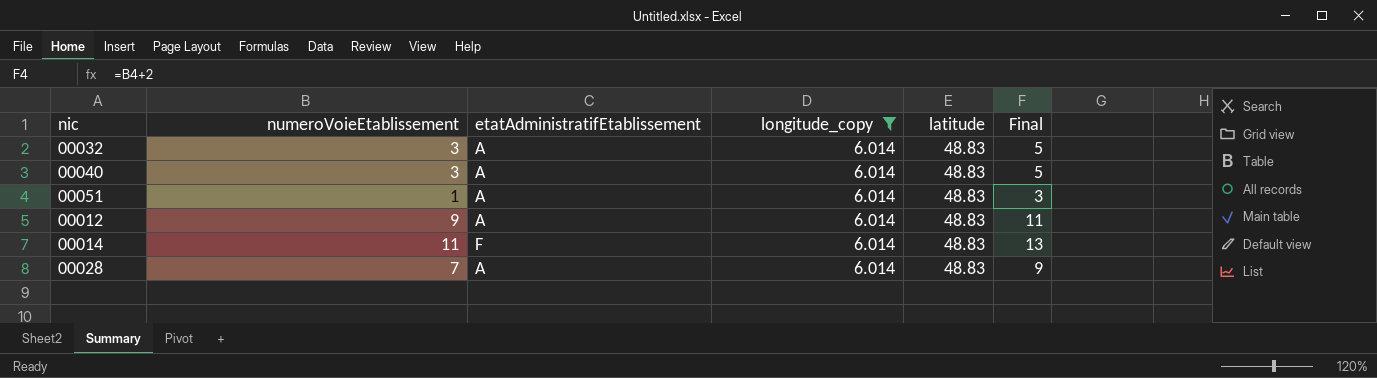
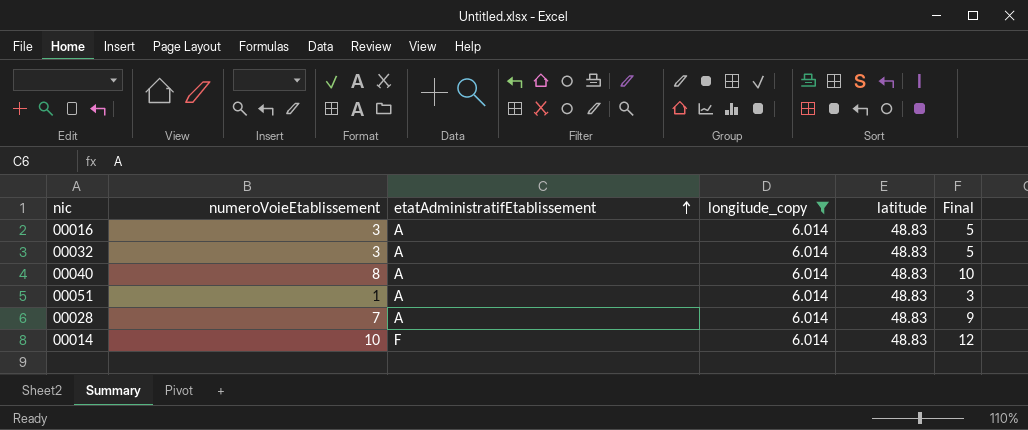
row order: none -> etatAdministratifEtablissement ascending
row 00012: 9 | A | 6.014 | 48.83 | 11 -> none
row 00016: none -> 3 | A | 6.014 | 48.83 | 5
00040 | numeroVoieEtablissement: 3 -> 8
00040 | Final: 5 -> 10
00014 | numeroVoieEtablissement: 11 -> 10
00014 | Final: 13 -> 12

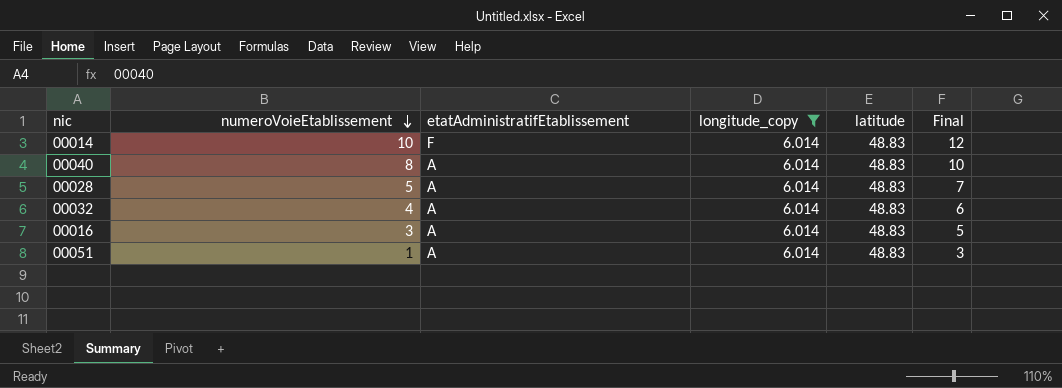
row order: etatAdministratifEtablissement ascending -> numeroVoieEtablissement descending
00028 | numeroVoieEtablissement: 7 -> 5
00028 | Final: 9 -> 7
00032 | numeroVoieEtablissement: 3 -> 4
00032 | Final: 5 -> 6

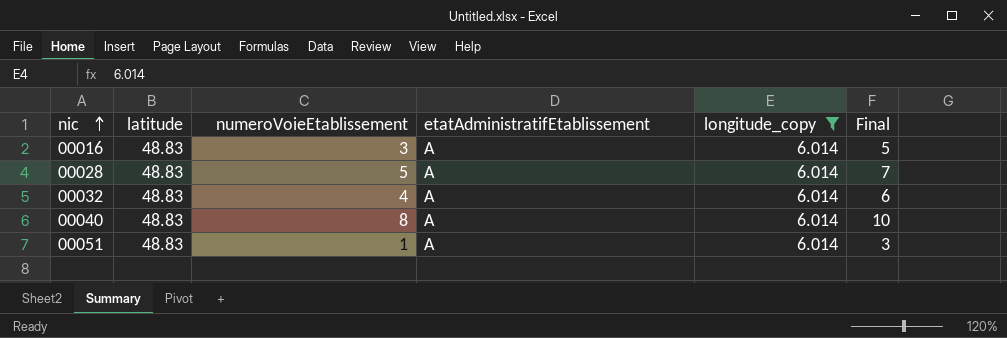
row order: numeroVoieEtablissement descending -> nic ascending
column latitude | position: 5 -> 2
row 00014: 10 | F | 6.014 | 48.83 | 12 -> none

